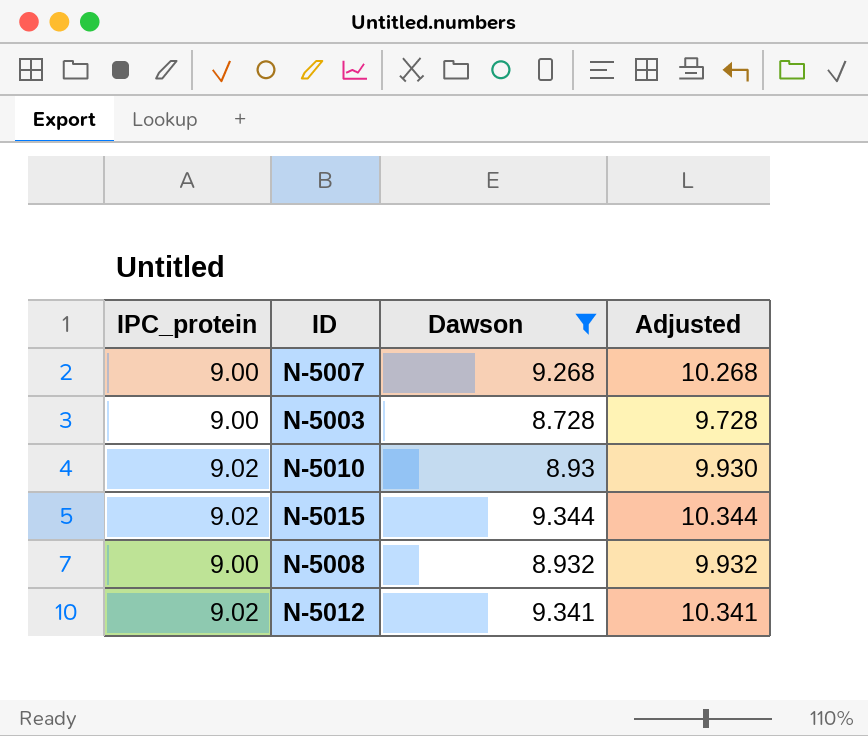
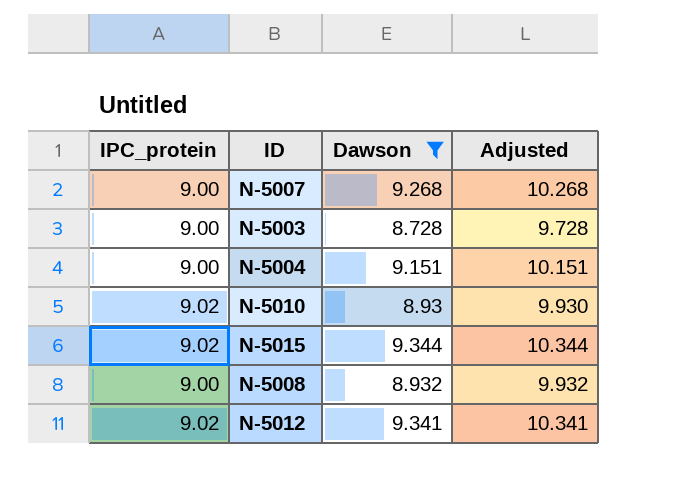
row N-5004: none -> 9.00 | 9.151 | 10.151

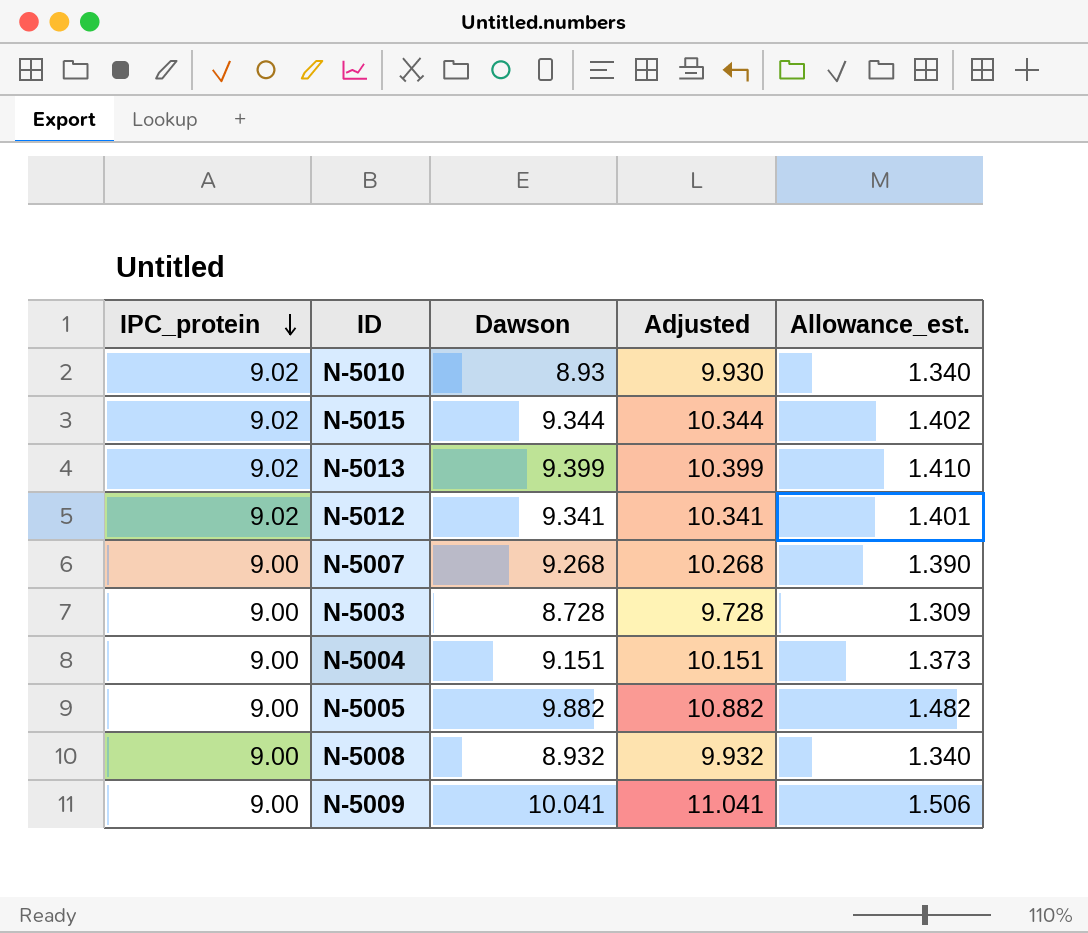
filter: Dawson <= 9.344 -> none
row order: none -> IPC_protein descending
column Allowance_est. | formula: none -> [Dawson] * 0.15

